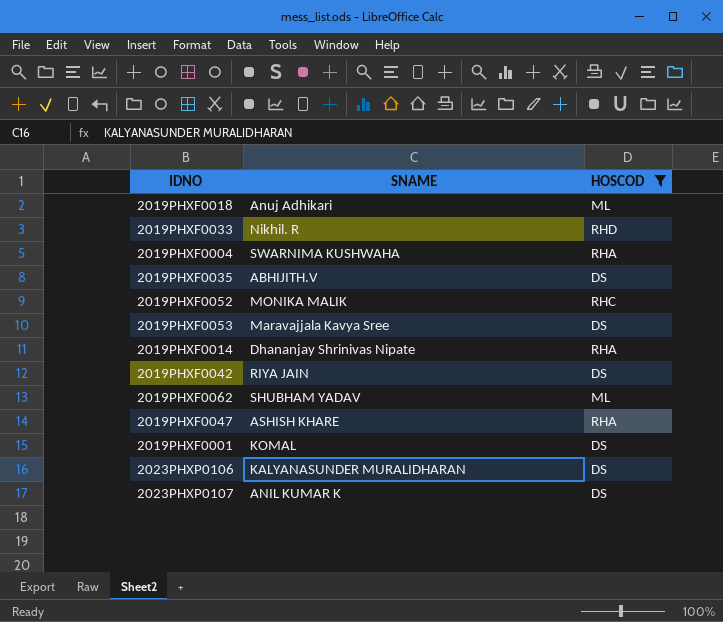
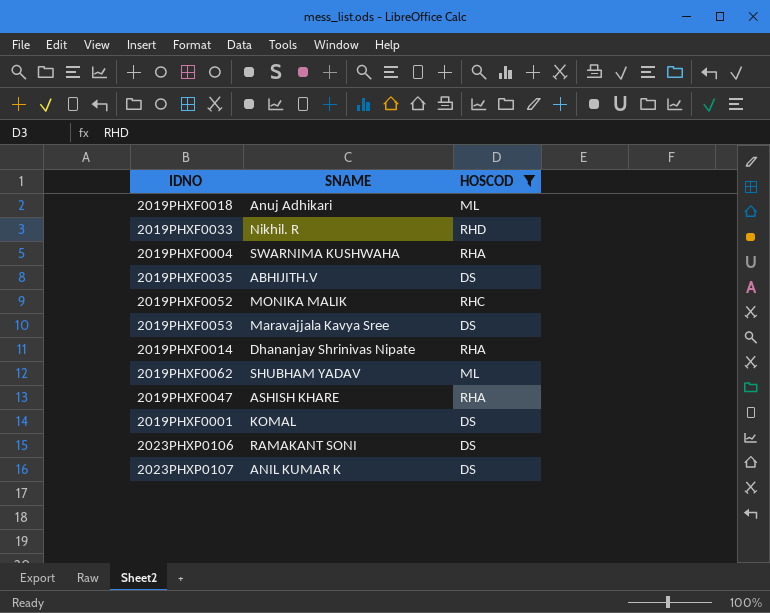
row 2019PHXF0042: RIYA JAIN | DS -> none
2023PHXP0106 | SNAME: KALYANASUNDER MURALIDHARAN -> RAMAKANT SONI

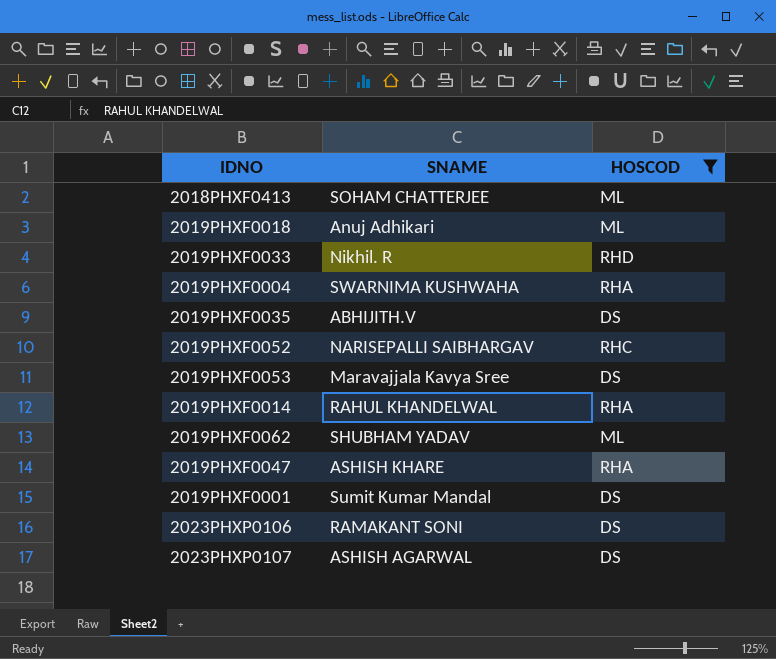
row 2018PHXF0413: none -> SOHAM CHATTERJEE | ML
2019PHXF0052 | SNAME: MONIKA MALIK -> NARISEPALLI SAIBHARGAV
2019PHXF0014 | SNAME: Dhananjay Shrinivas Nipate -> RAHUL KHANDELWAL
2019PHXF0001 | SNAME: KOMAL -> Sumit Kumar Mandal
2023PHXP0107 | SNAME: ANIL KUMAR K -> ASHISH AGARWAL

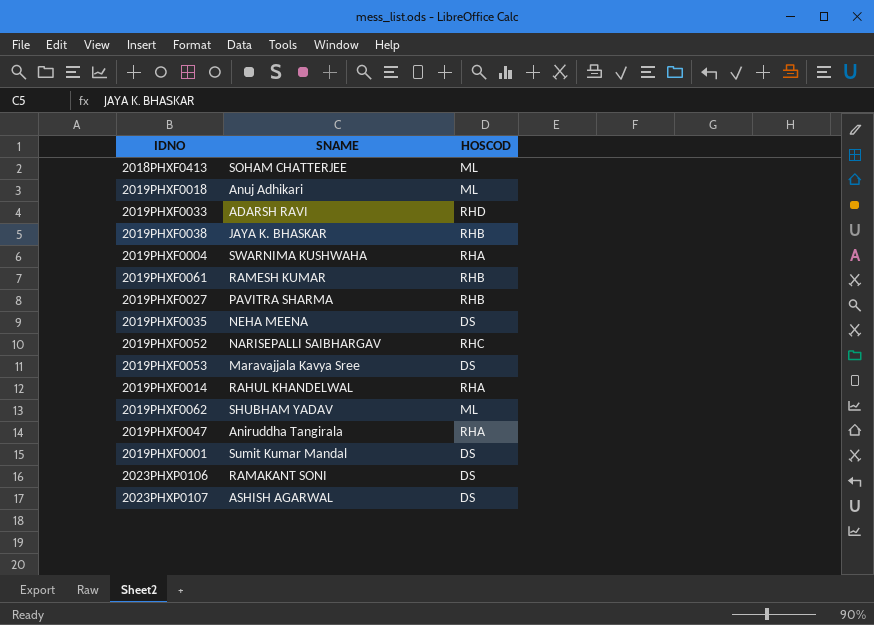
filter: HOSCOD != RHB -> none
2019PHXF0033 | SNAME: Nikhil. R -> ADARSH RAVI
2019PHXF0035 | SNAME: ABHIJITH.V -> NEHA MEENA
2019PHXF0047 | SNAME: ASHISH KHARE -> Aniruddha Tangirala

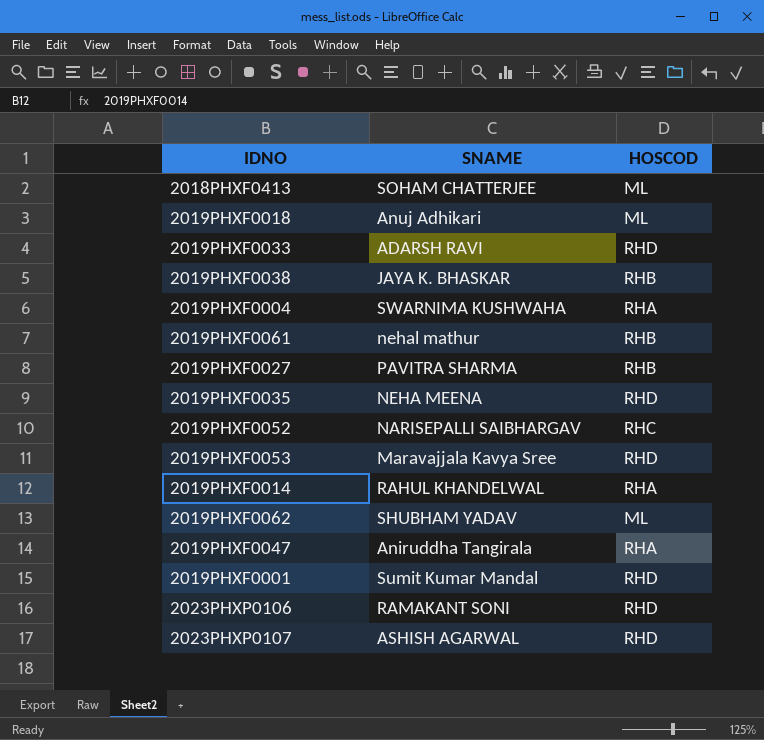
2019PHXF0061 | SNAME: RAMESH KUMAR -> nehal mathur
2019PHXF0035 | HOSCOD: DS -> RHD
2019PHXF0053 | HOSCOD: DS -> RHD
2019PHXF0001 | HOSCOD: DS -> RHD
2023PHXP0106 | HOSCOD: DS -> RHD
2023PHXP0107 | HOSCOD: DS -> RHD

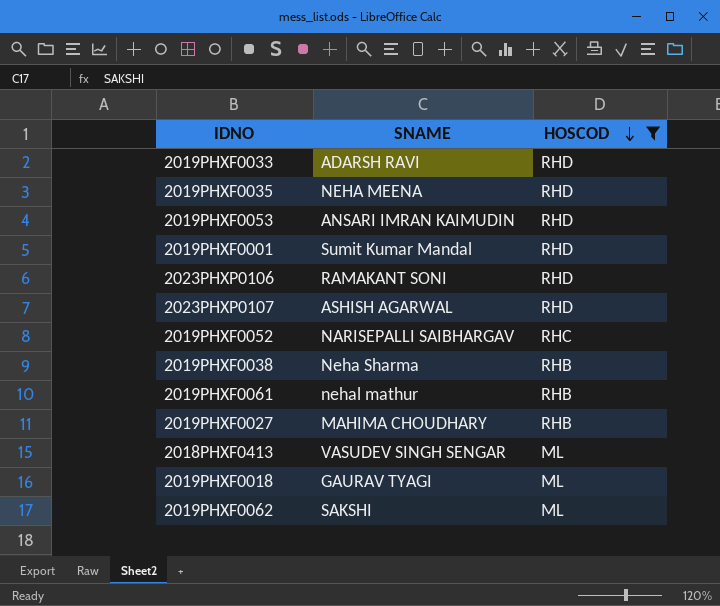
filter: none -> HOSCOD != RHA
row order: none -> HOSCOD descending
2019PHXF0053 | SNAME: Maravajjala Kavya Sree -> ANSARI IMRAN KAIMUDIN
2019PHXF0038 | SNAME: JAYA K. BHASKAR -> Neha Sharma
2019PHXF0027 | SNAME: PAVITRA SHARMA -> MAHIMA CHOUDHARY
2018PHXF0413 | SNAME: SOHAM CHATTERJEE -> VASUDEV SINGH SENGAR
2019PHXF0018 | SNAME: Anuj Adhikari -> GAURAV TYAGI
2019PHXF0062 | SNAME: SHUBHAM YADAV -> SAKSHI

